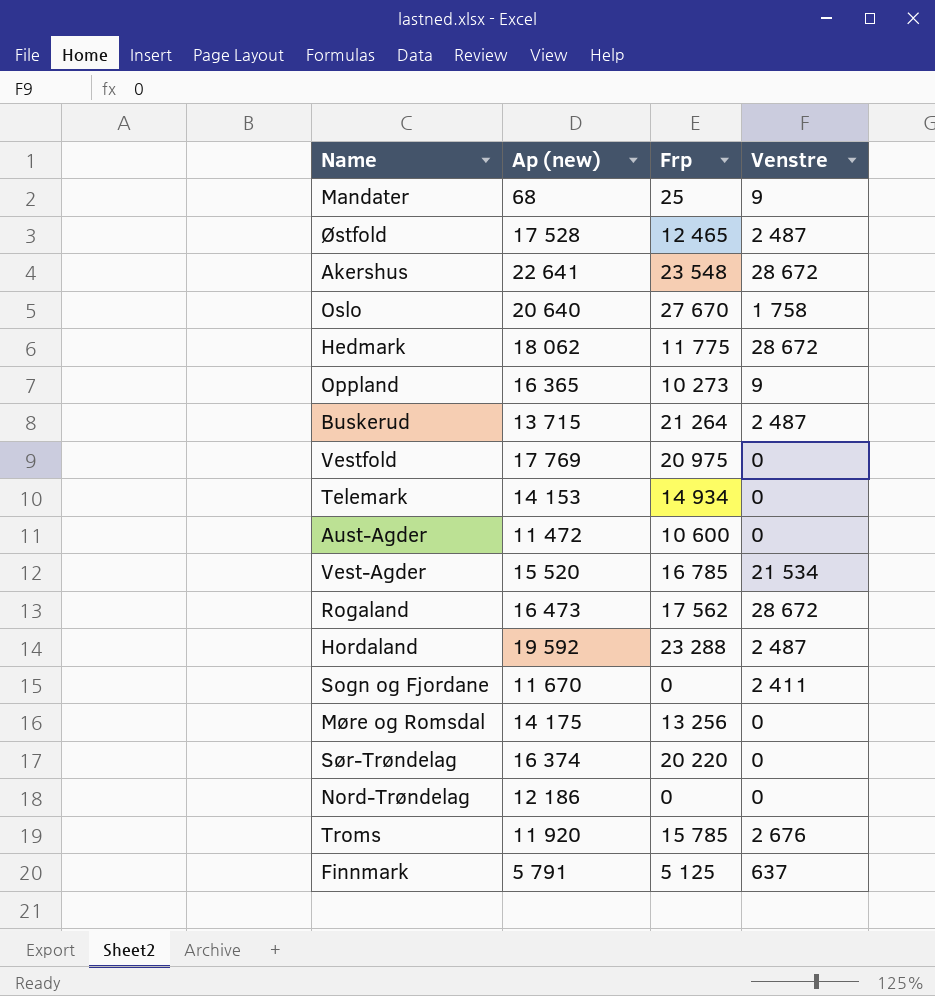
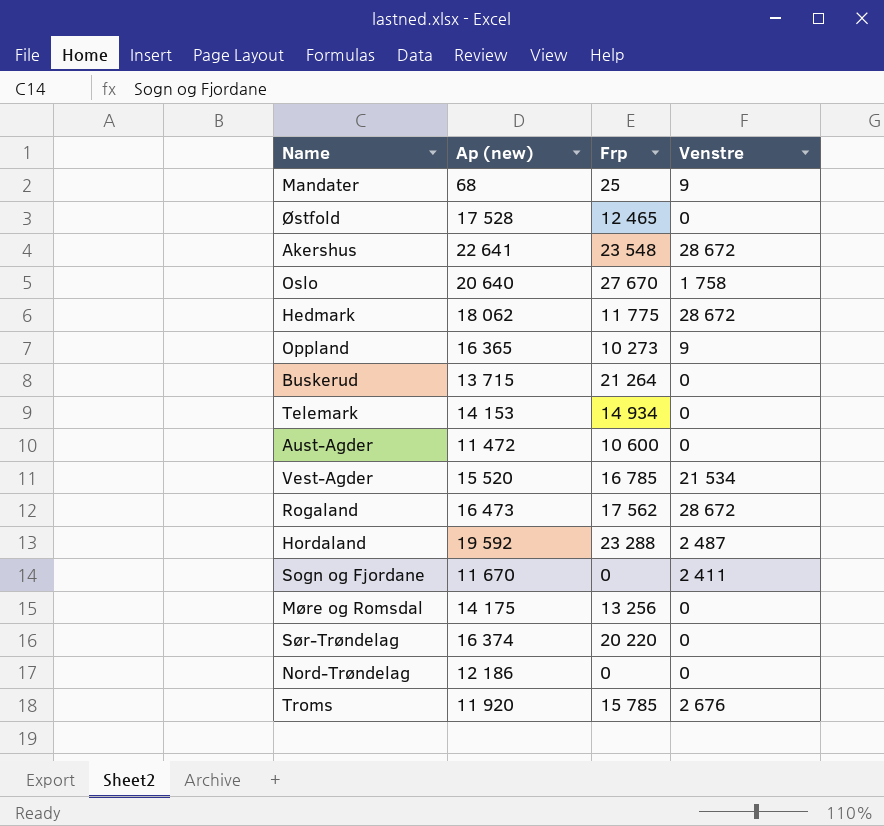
row Vestfold: 17 769 | 20 975 | 0 -> none
row Finnmark: 5 791 | 5 125 | 637 -> none
Østfold | Venstre: 2 487 -> 0
Buskerud | Venstre: 2 487 -> 0

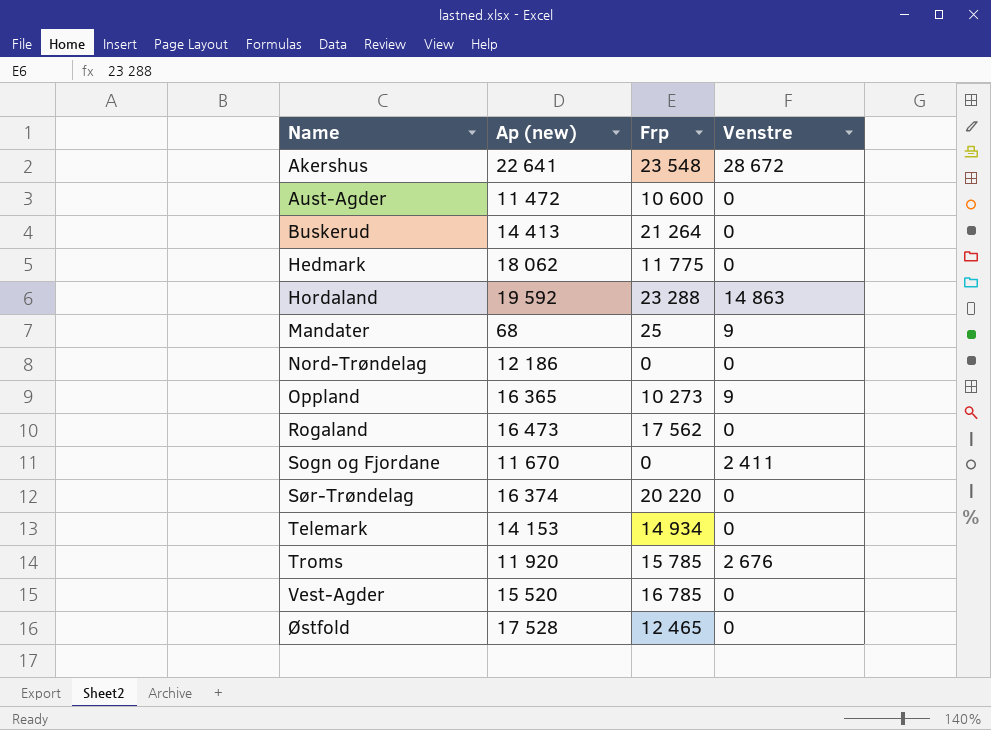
row order: none -> Name ascending
row Oslo: 20 640 | 27 670 | 1 758 -> none
row Møre og Romsdal: 14 175 | 13 256 | 0 -> none
Buskerud | Ap (new): 13 715 -> 14 413
Hedmark | Venstre: 28 672 -> 0
Hordaland | Venstre: 2 487 -> 14 863
Rogaland | Venstre: 28 672 -> 0
Vest-Agder | Venstre: 21 534 -> 0

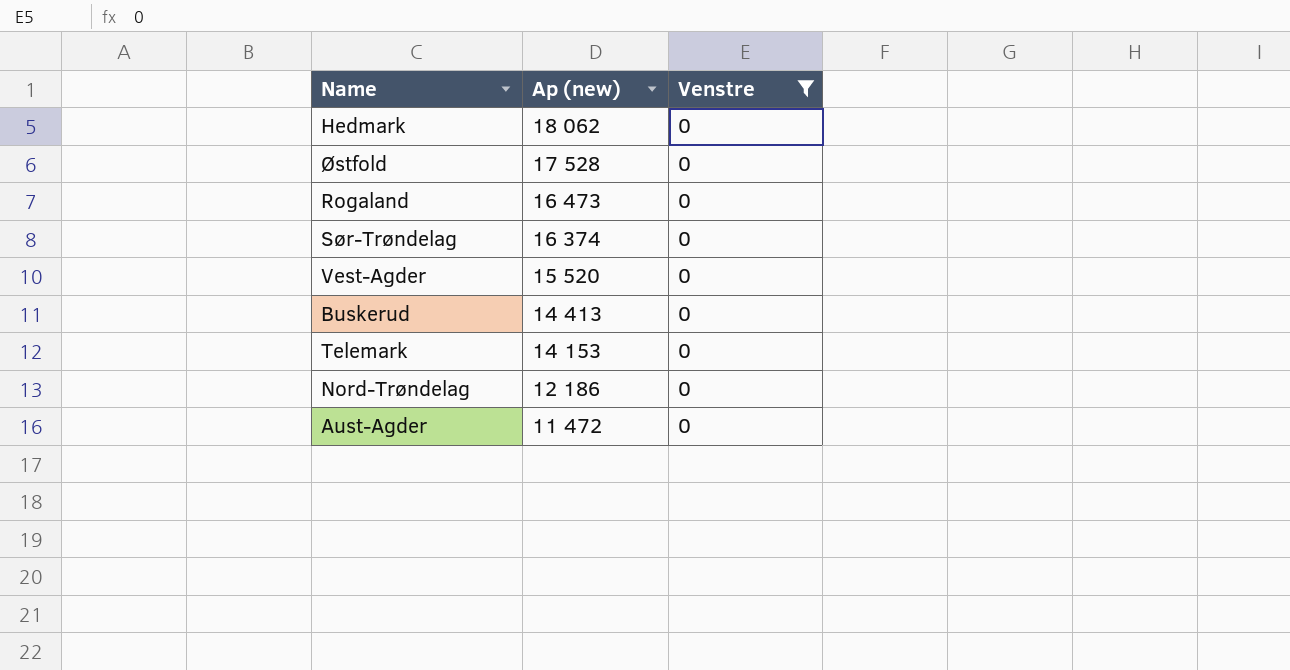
filter: none -> Venstre = 0
row order: Name ascending -> Ap (new) descending
column Frp | position: 3 -> none

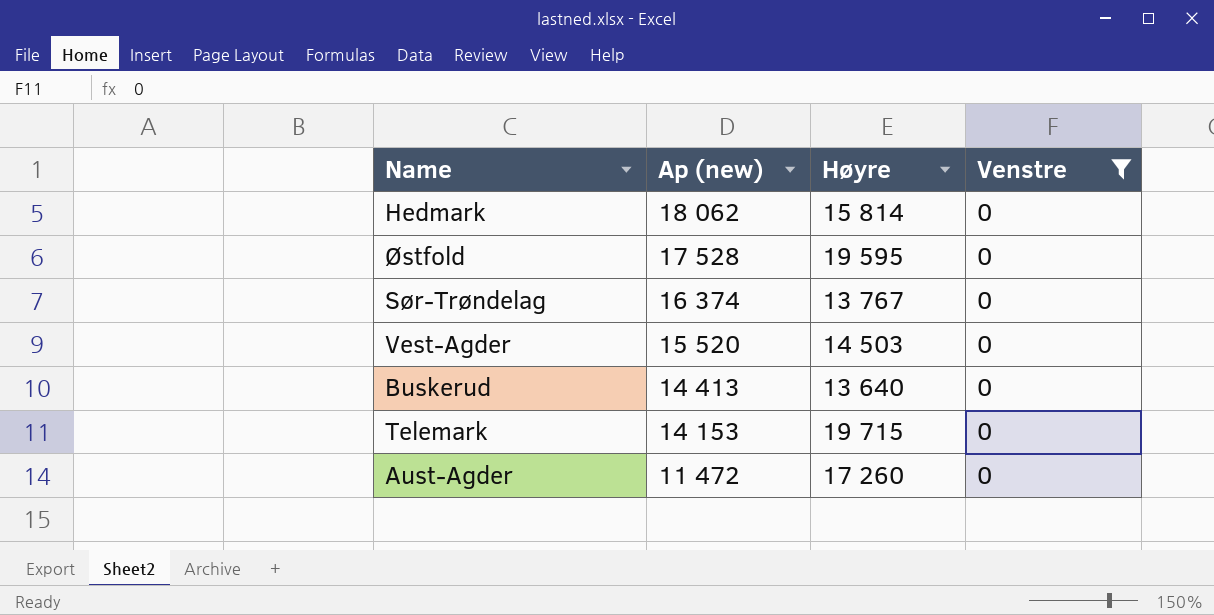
column Høyre | position: none -> 3
row Rogaland: 16 473 | 0 -> none
row Nord-Trøndelag: 12 186 | 0 -> none

